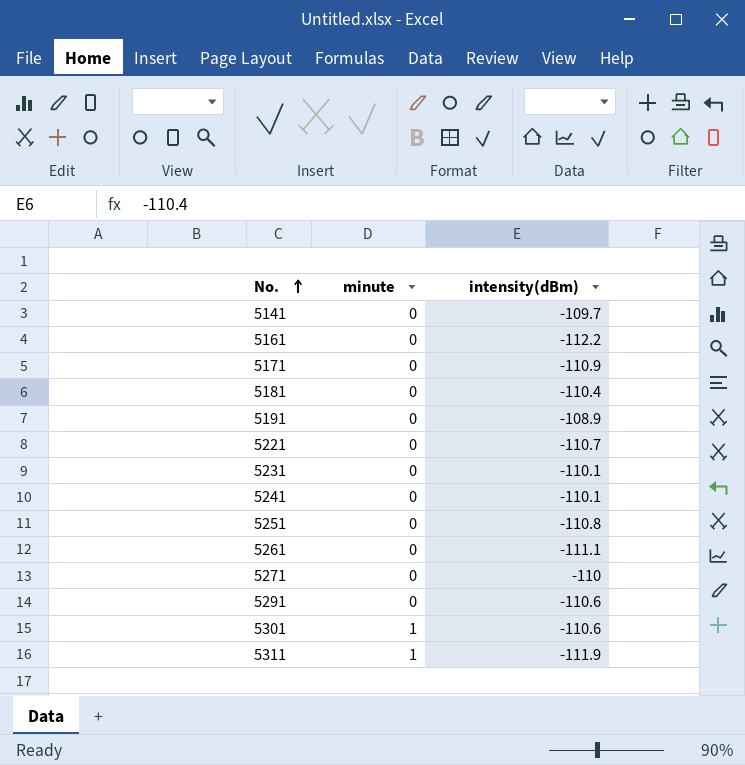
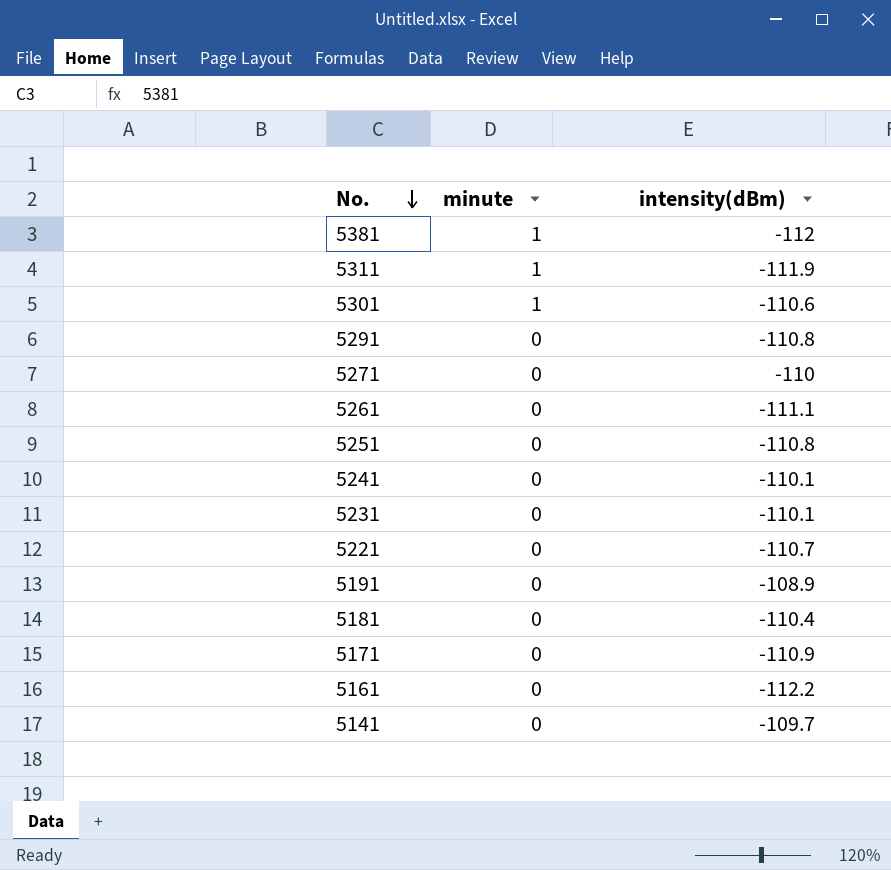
row order: No. ascending -> No. descending
row 5381: none -> 1 | -112
5291 | intensity(dBm): -110.6 -> -110.8

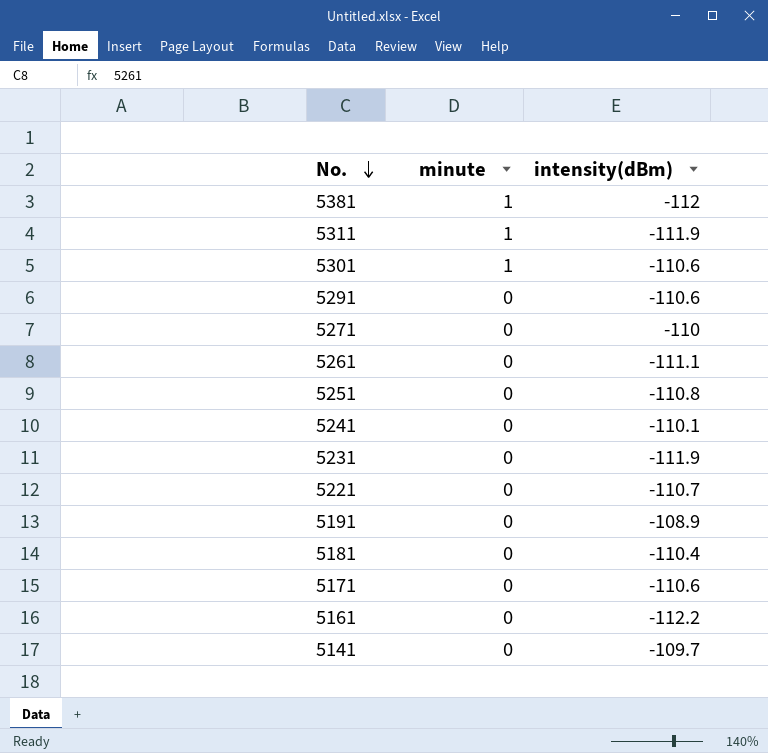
5291 | intensity(dBm): -110.8 -> -110.6
5231 | intensity(dBm): -110.1 -> -111.9
5171 | intensity(dBm): -110.9 -> -110.6

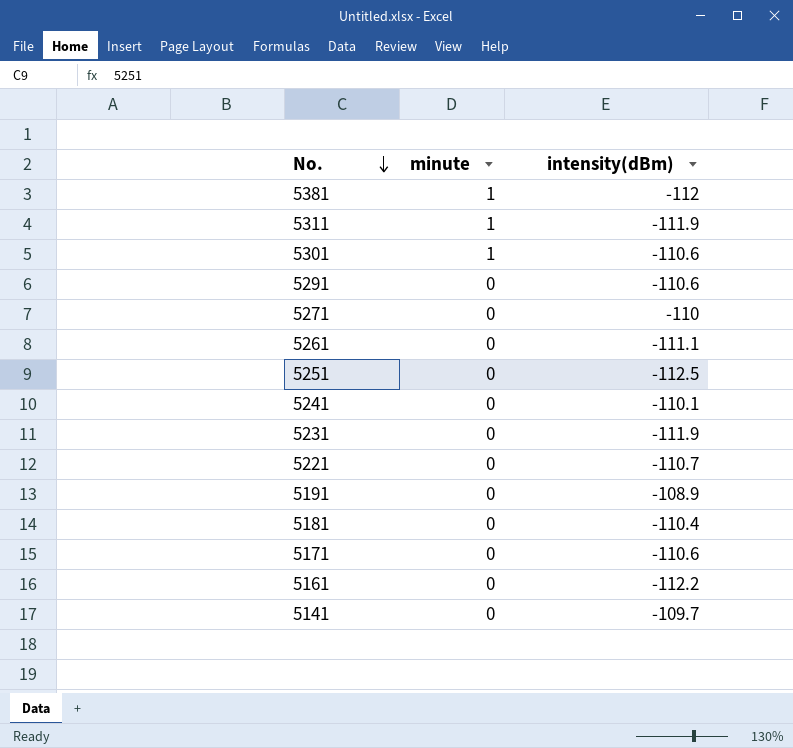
5251 | intensity(dBm): -110.8 -> -112.5

